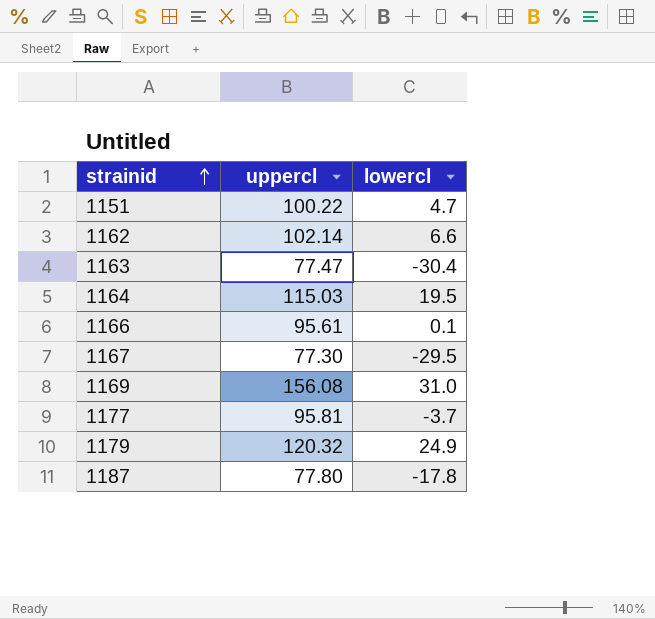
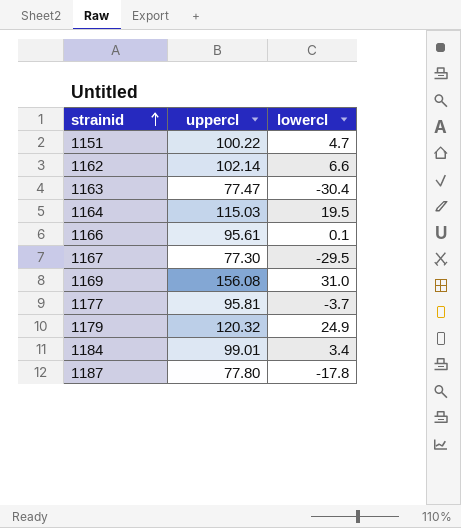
row 1184: none -> 99.01 | 3.4

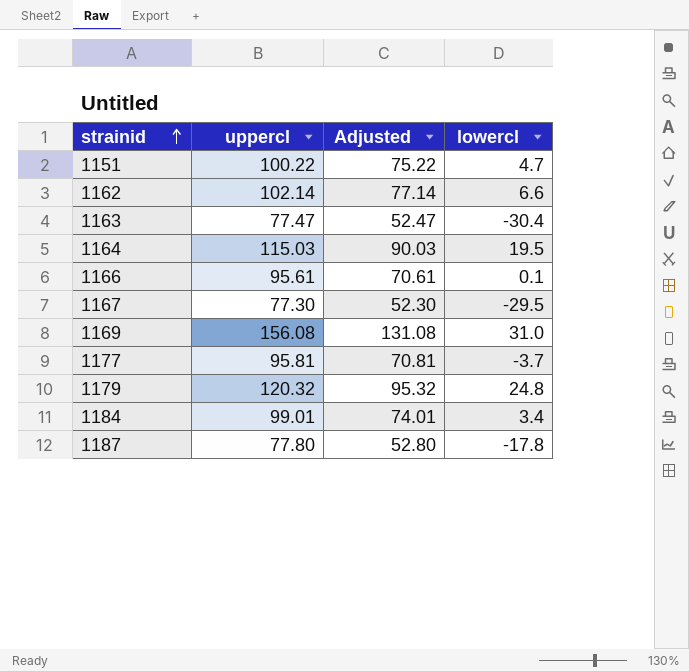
column Adjusted | formula: none -> [uppercl] - 25
1179 | lowercl: 24.9 -> 24.8

